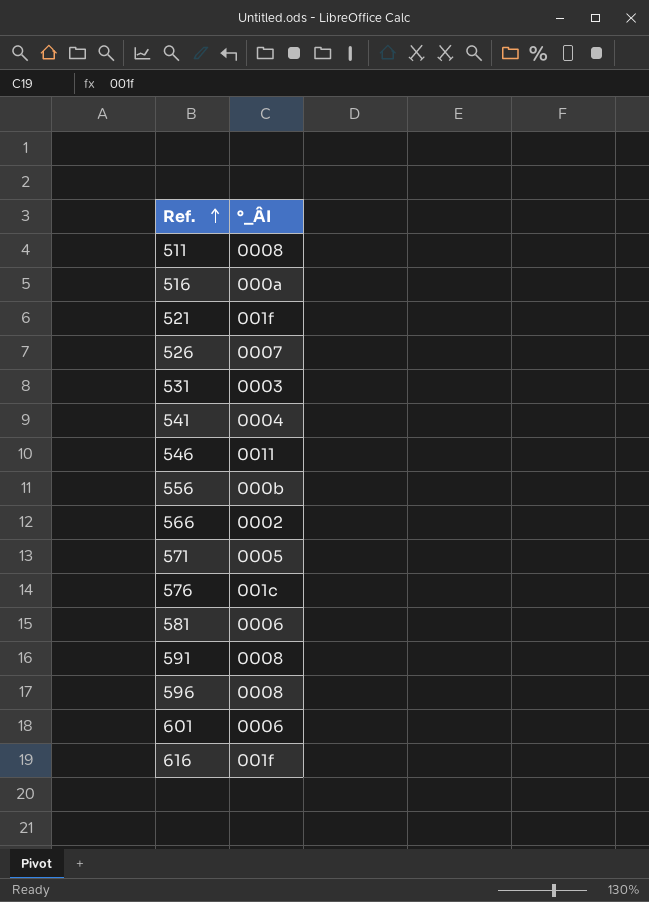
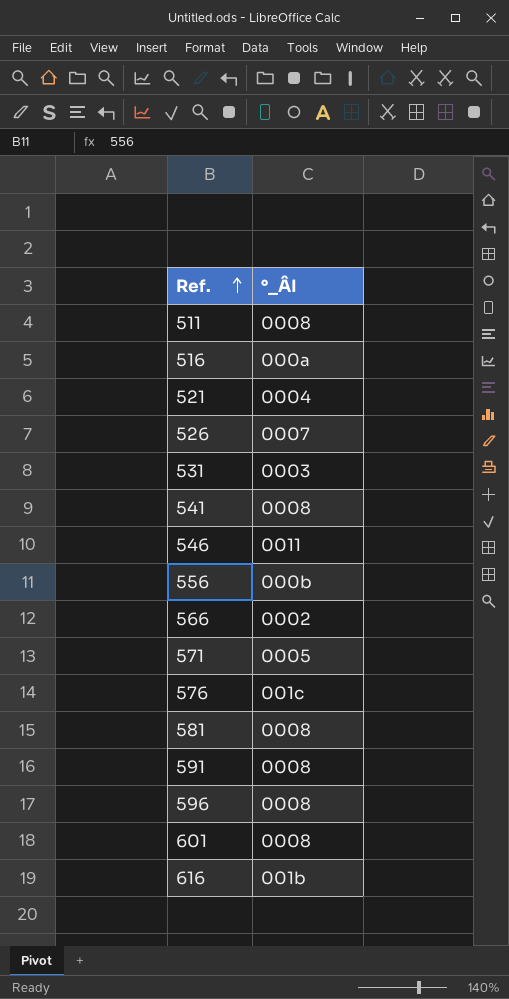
521 | °_ÂI: 001f -> 0004
541 | °_ÂI: 0004 -> 0008
581 | °_ÂI: 0006 -> 0008
601 | °_ÂI: 0006 -> 0008
616 | °_ÂI: 001f -> 001b

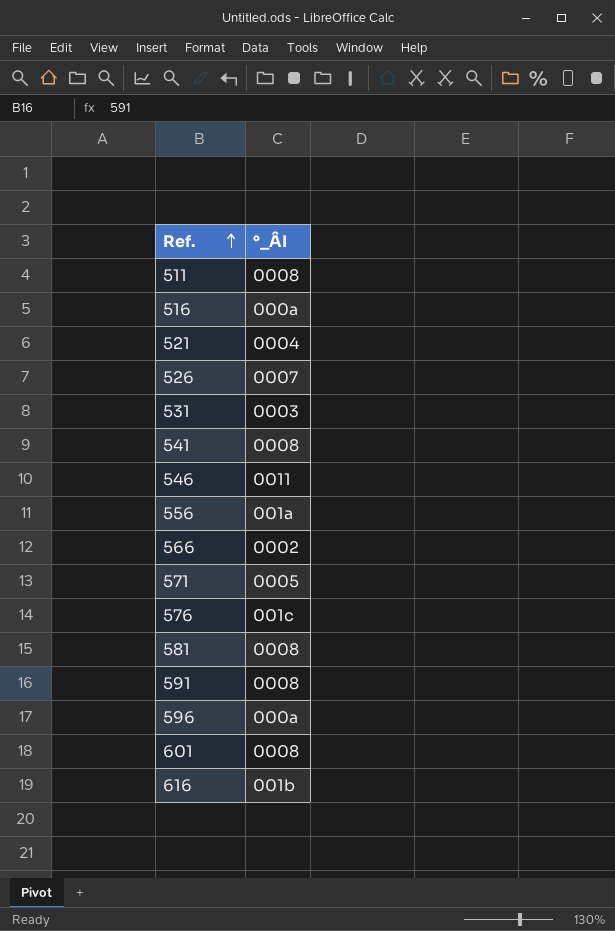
556 | °_ÂI: 000b -> 001a
596 | °_ÂI: 0008 -> 000a

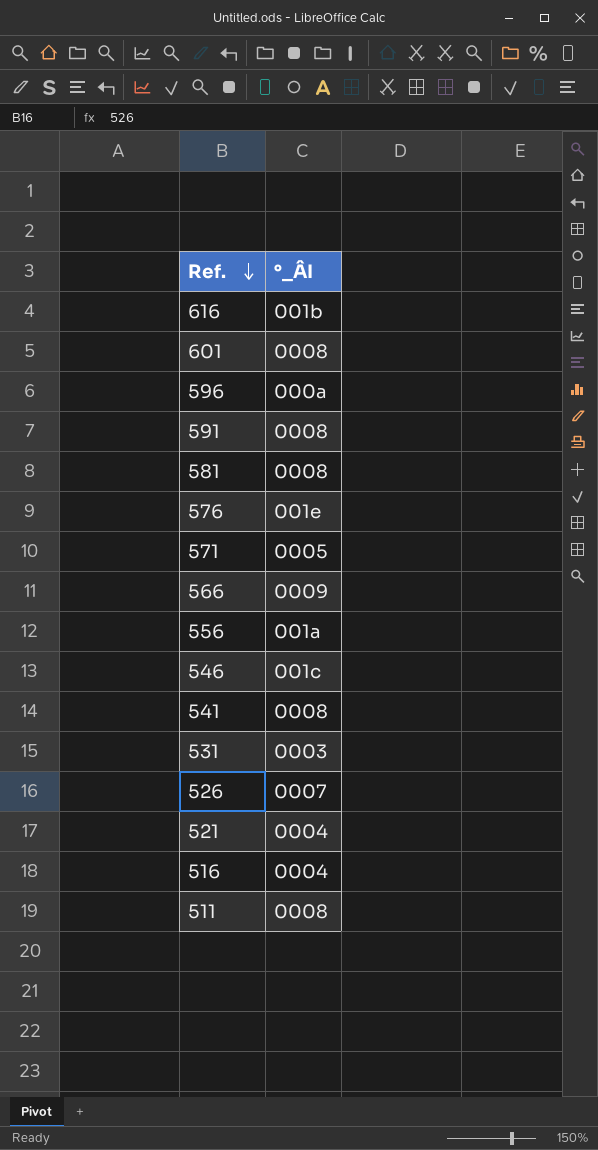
row order: Ref. ascending -> Ref. descending
576 | °_ÂI: 001c -> 001e
566 | °_ÂI: 0002 -> 0009
546 | °_ÂI: 0011 -> 001c
516 | °_ÂI: 000a -> 0004

